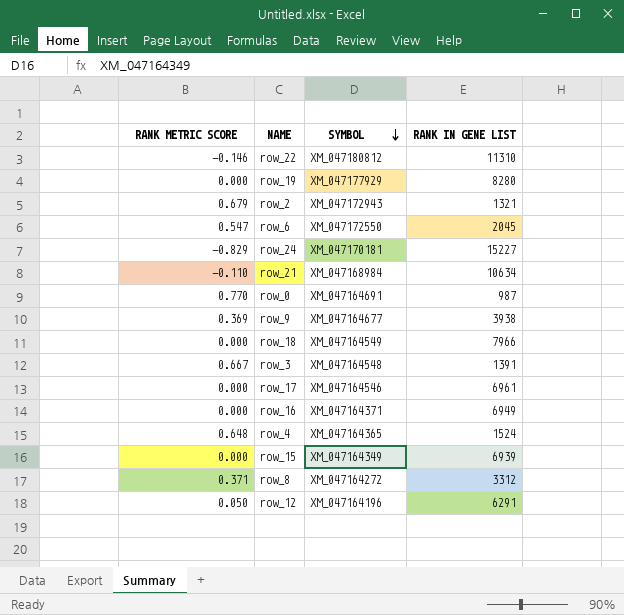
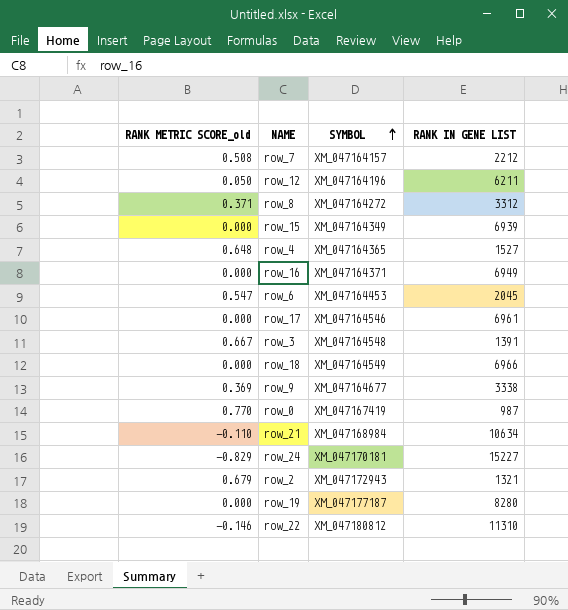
row order: SYMBOL descending -> SYMBOL ascending
column name: RANK METRIC SCORE -> RANK METRIC SCORE_old
row row_7: none -> 0.508 | XM_047164157 | 2212
row_12 | RANK IN GENE LIST: 6291 -> 6211
row_4 | RANK IN GENE LIST: 1524 -> 1527
row_6 | SYMBOL: XM_047172550 -> XM_047164453
row_18 | RANK IN GENE LIST: 7966 -> 6966
row_9 | RANK IN GENE LIST: 3938 -> 3338
row_0 | SYMBOL: XM_047164691 -> XM_047167419
row_19 | SYMBOL: XM_047177929 -> XM_047177187

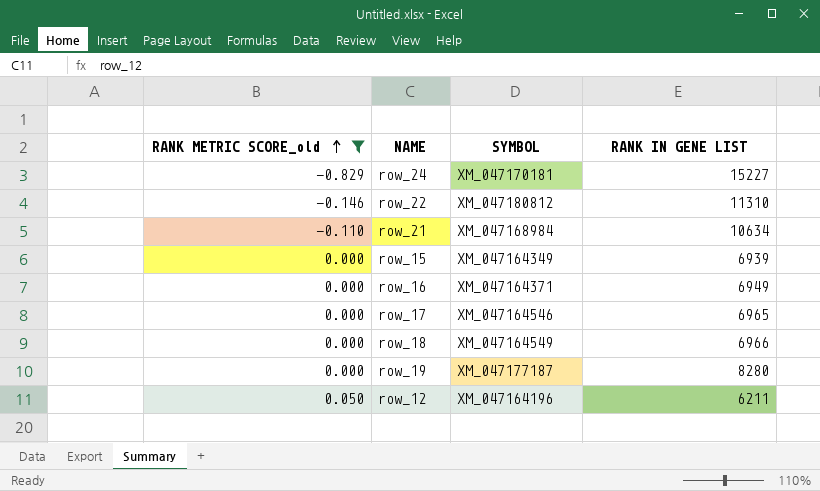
filter: none -> RANK METRIC SCORE_old <= 0.050
row order: SYMBOL ascending -> RANK METRIC SCORE_old ascending
row_17 | RANK IN GENE LIST: 6961 -> 6965

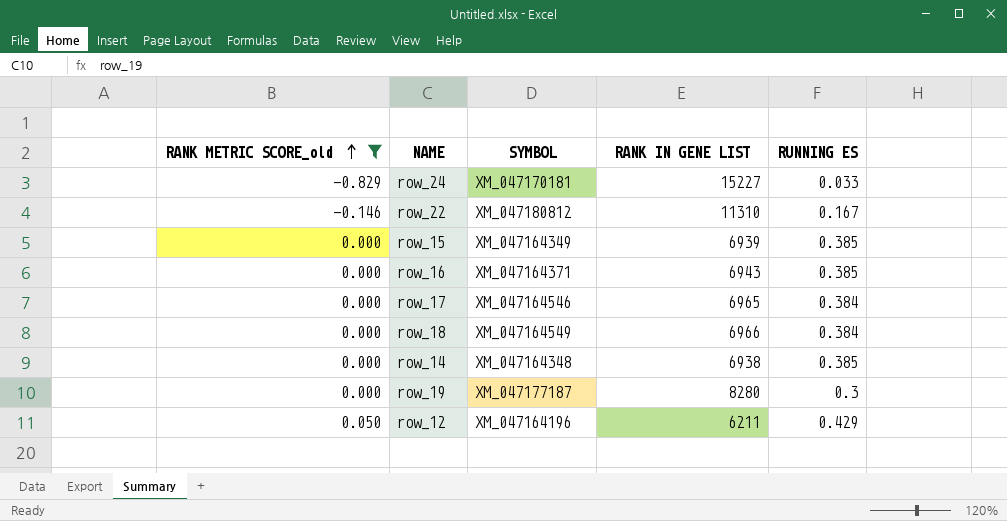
column RUNNING ES | position: none -> 5
row row_21: -0.110 | XM_047168984 | 10634 -> none
row_16 | RANK IN GENE LIST: 6949 -> 6943
row row_14: none -> 0.000 | XM_047164348 | 6938 | 0.385

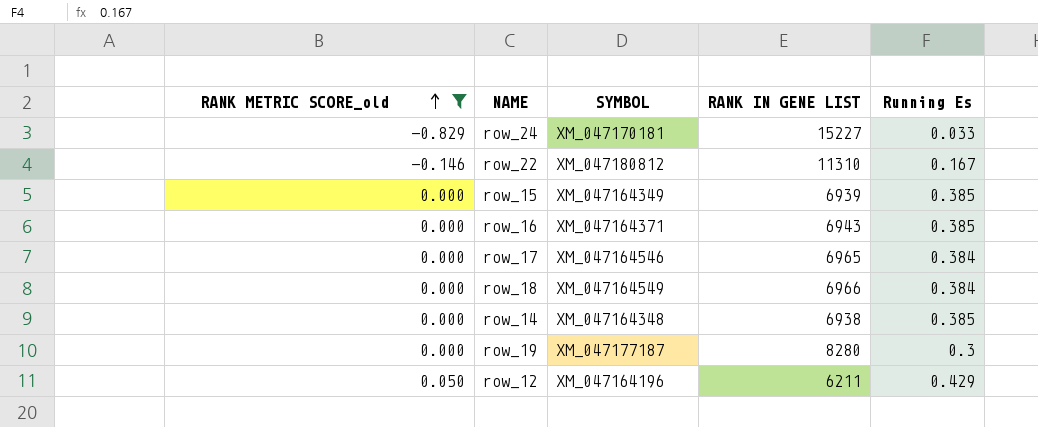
column name: RUNNING ES -> Running Es

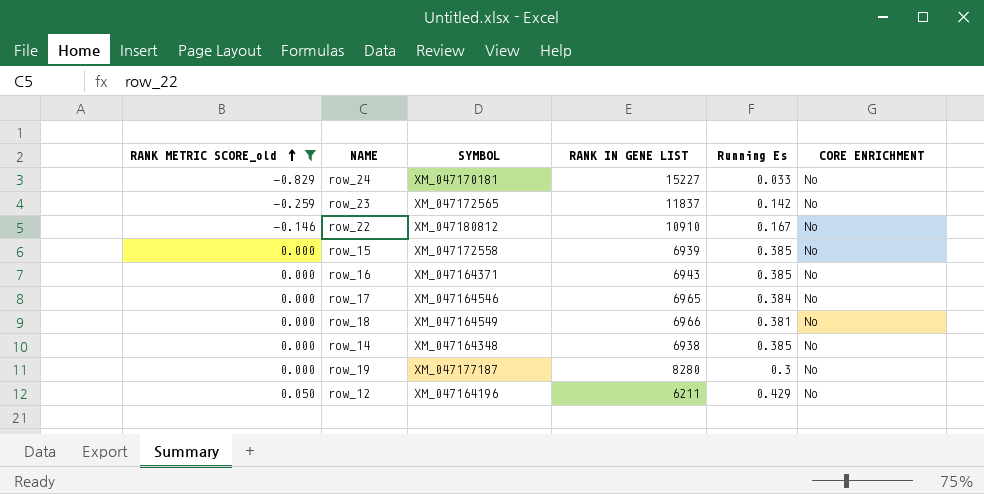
column CORE ENRICHMENT | position: none -> 6
row row_23: none -> -0.259 | XM_047172565 | 11837 | 0.142 | No
row_22 | RANK IN GENE LIST: 11310 -> 10910
row_15 | SYMBOL: XM_047164349 -> XM_047172558
row_18 | Running Es: 0.384 -> 0.381

